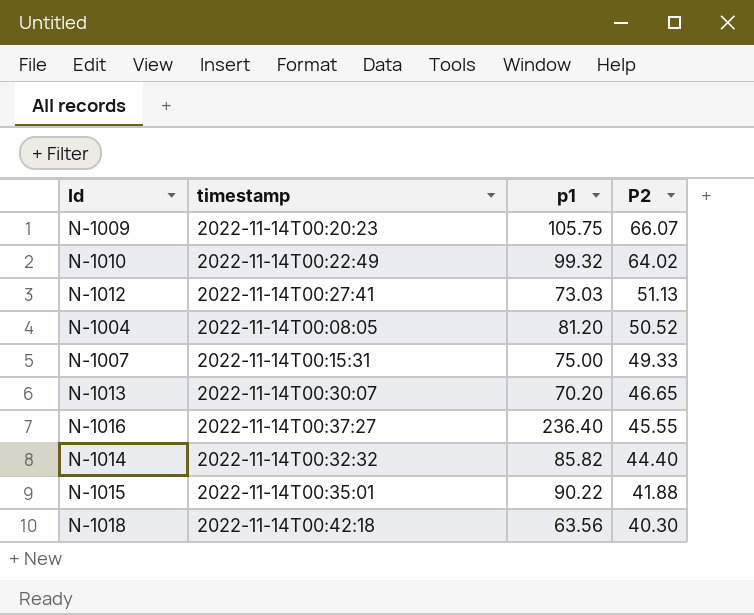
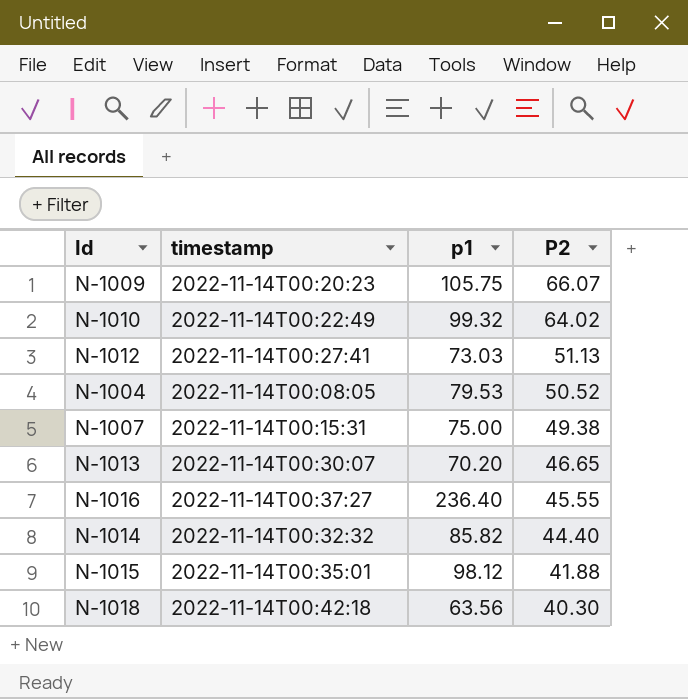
N-1004 | p1: 81.20 -> 79.53
N-1007 | P2: 49.33 -> 49.38
N-1015 | p1: 90.22 -> 98.12

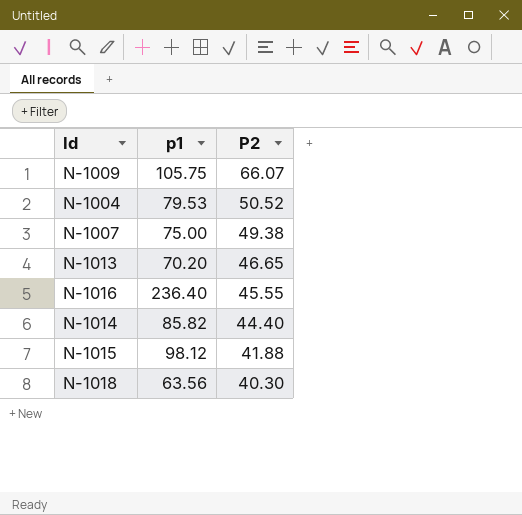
column timestamp | position: 2 -> none
row N-1010: 2022-11-14T00:22:49 | 99.32 | 64.02 -> none
row N-1012: 2022-11-14T00:27:41 | 73.03 | 51.13 -> none

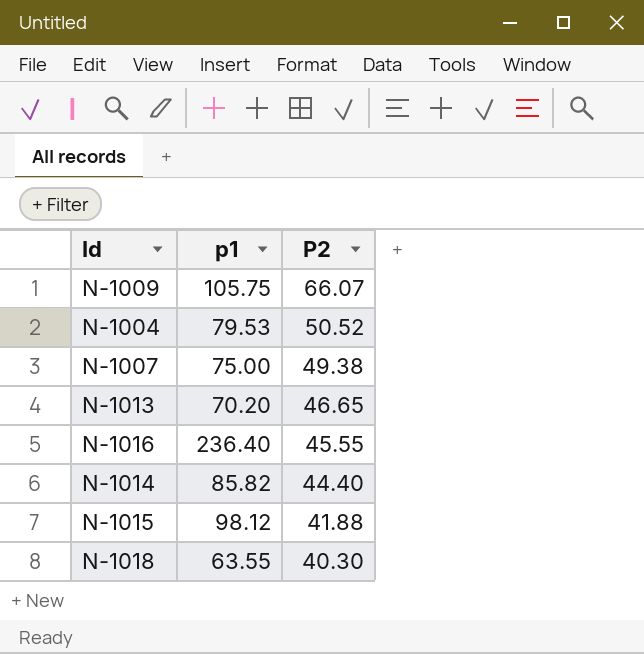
N-1018 | p1: 63.56 -> 63.55

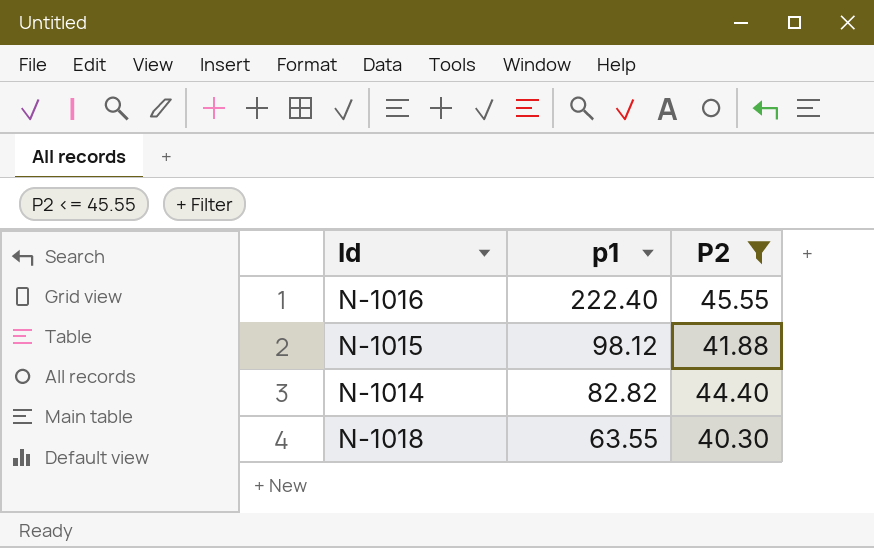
filter: none -> P2 <= 45.55
row order: P2 descending -> p1 descending
N-1016 | p1: 236.40 -> 222.40
N-1014 | p1: 85.82 -> 82.82

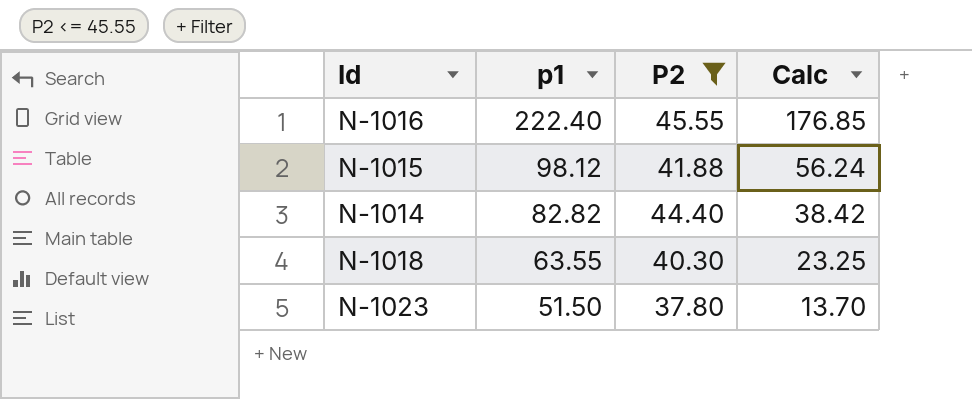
column Calc | formula: none -> [p1] - [P2]
row N-1023: none -> 51.50 | 37.80 | 13.70

